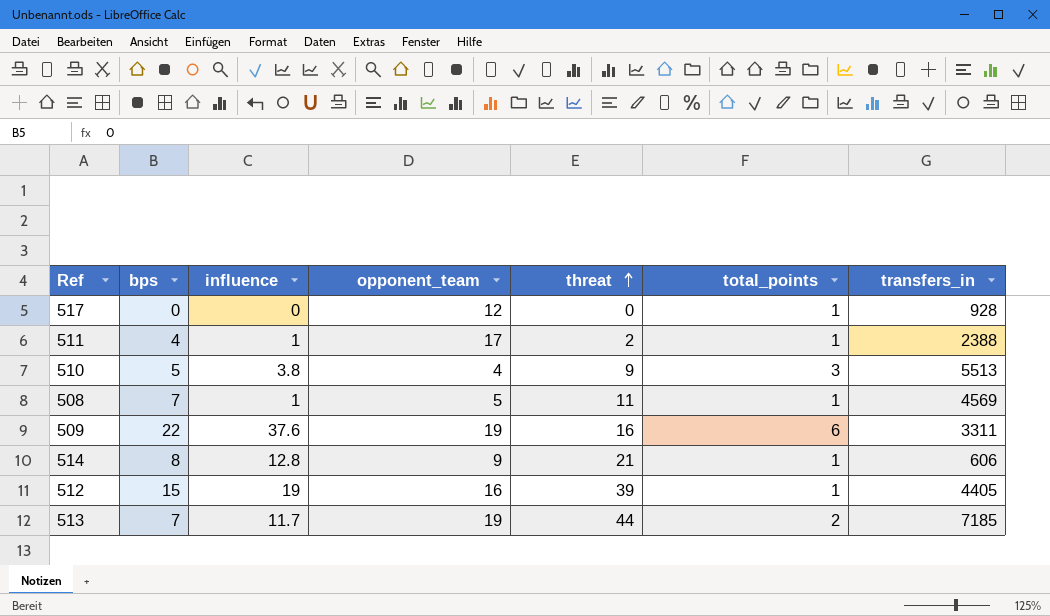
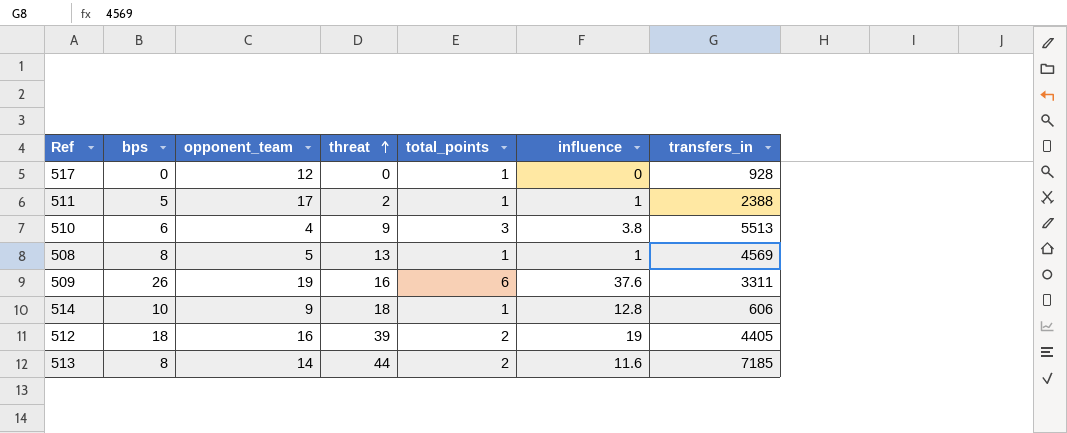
column influence | position: 3 -> 6
511 | bps: 4 -> 5
510 | bps: 5 -> 6
508 | bps: 7 -> 8
508 | threat: 11 -> 13
509 | bps: 22 -> 26
514 | bps: 8 -> 10
514 | threat: 21 -> 18
512 | bps: 15 -> 18
512 | total_points: 1 -> 2
513 | bps: 7 -> 8
513 | opponent_team: 19 -> 14
513 | influence: 11.7 -> 11.6

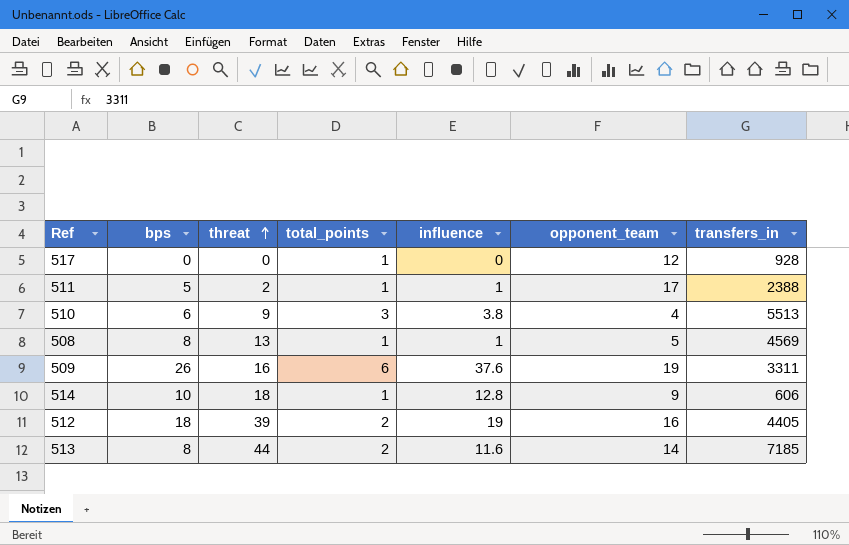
column opponent_team | position: 3 -> 6

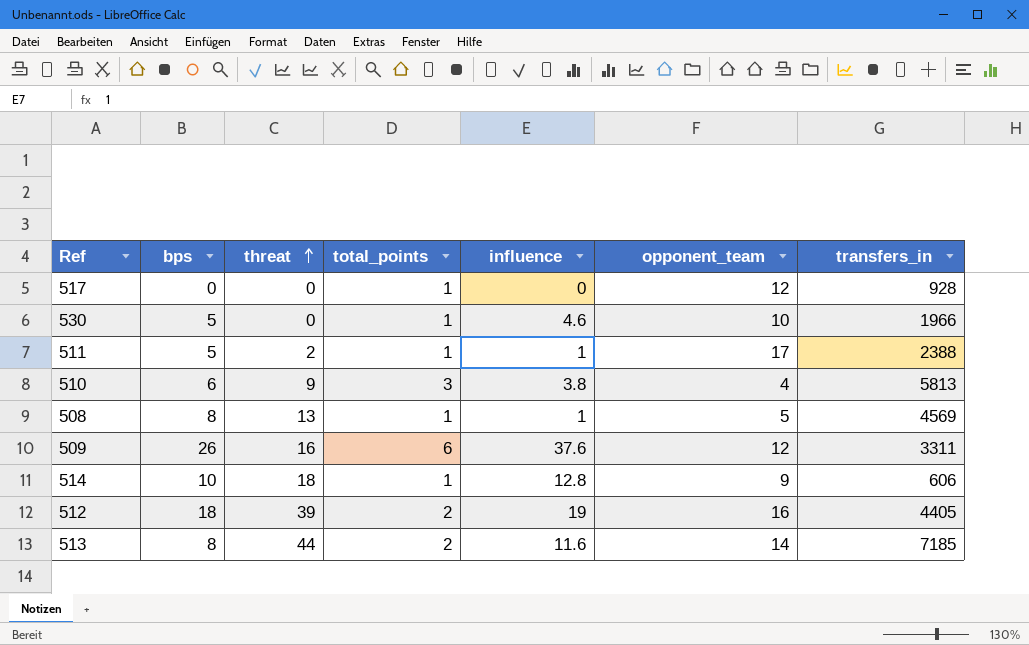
row 530: none -> 5 | 0 | 1 | 4.6 | 10 | 1966
510 | transfers_in: 5513 -> 5813
509 | opponent_team: 19 -> 12

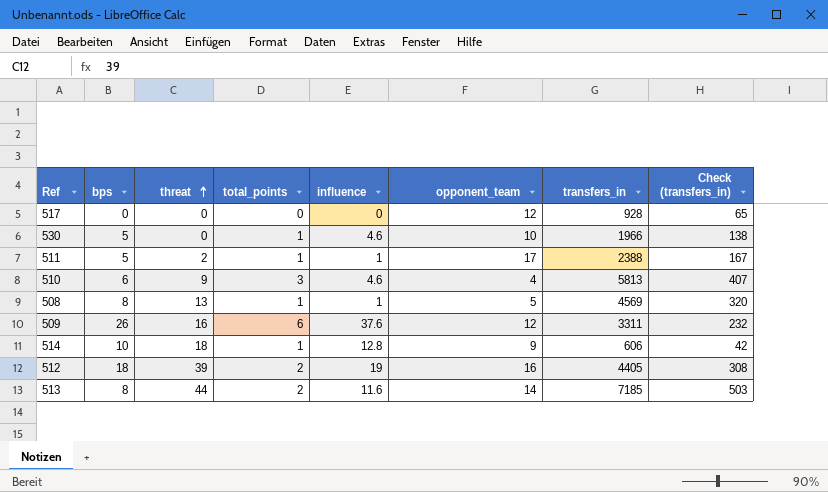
column Check (transfers_in) | formula: none -> [transfers_in] * 0.07
517 | total_points: 1 -> 0
510 | influence: 3.8 -> 4.6

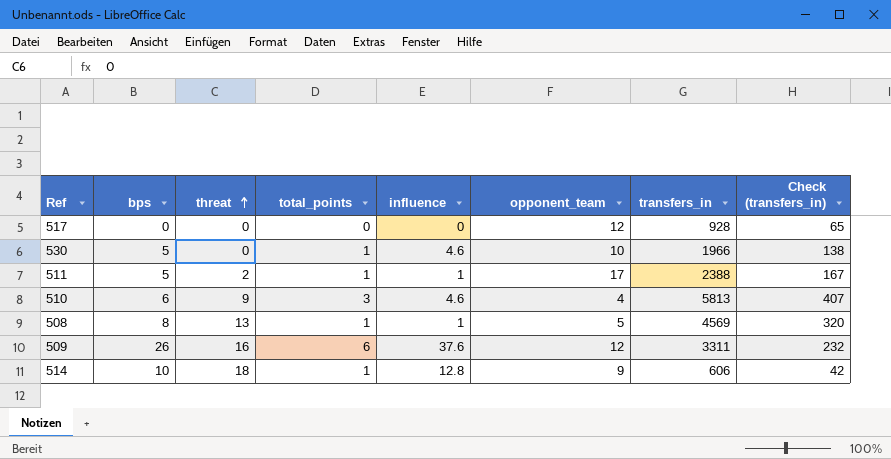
row 512: 18 | 39 | 2 | 19 | 16 | 4405 | 308 -> none
row 513: 8 | 44 | 2 | 11.6 | 14 | 7185 | 503 -> none

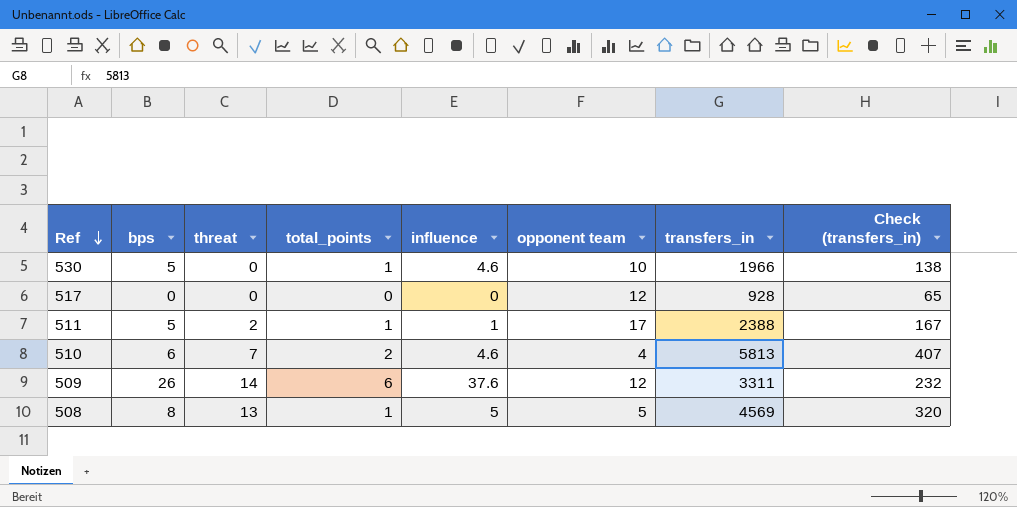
row order: threat ascending -> Ref descending
column name: opponent_team -> opponent team
row 514: 10 | 18 | 1 | 12.8 | 9 | 606 | 42 -> none
510 | threat: 9 -> 7
510 | total_points: 3 -> 2
509 | threat: 16 -> 14
508 | influence: 1 -> 5

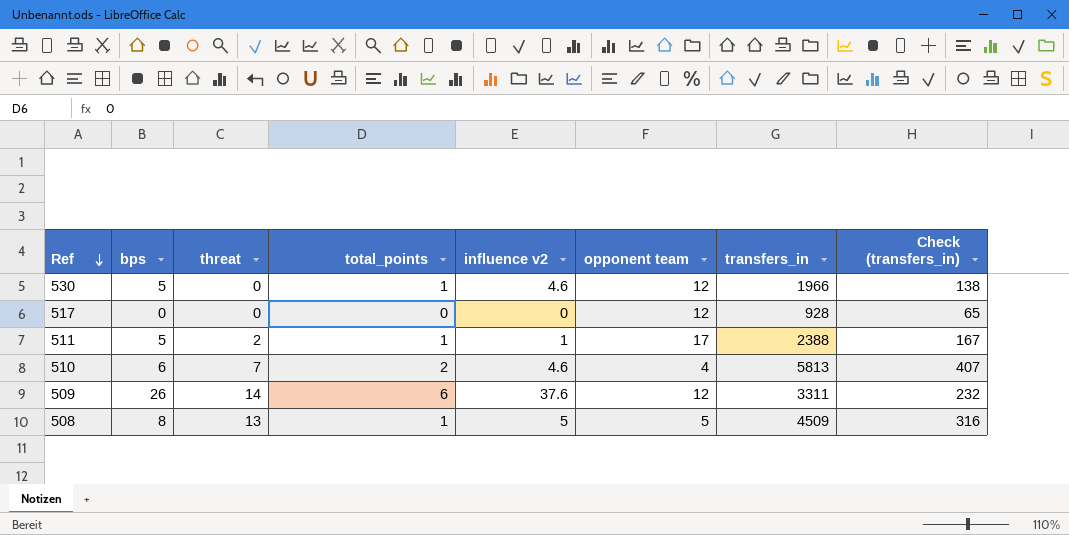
column name: influence -> influence v2
530 | opponent team: 10 -> 12
508 | transfers_in: 4569 -> 4509
508 | Check (transfers_in): 320 -> 316

